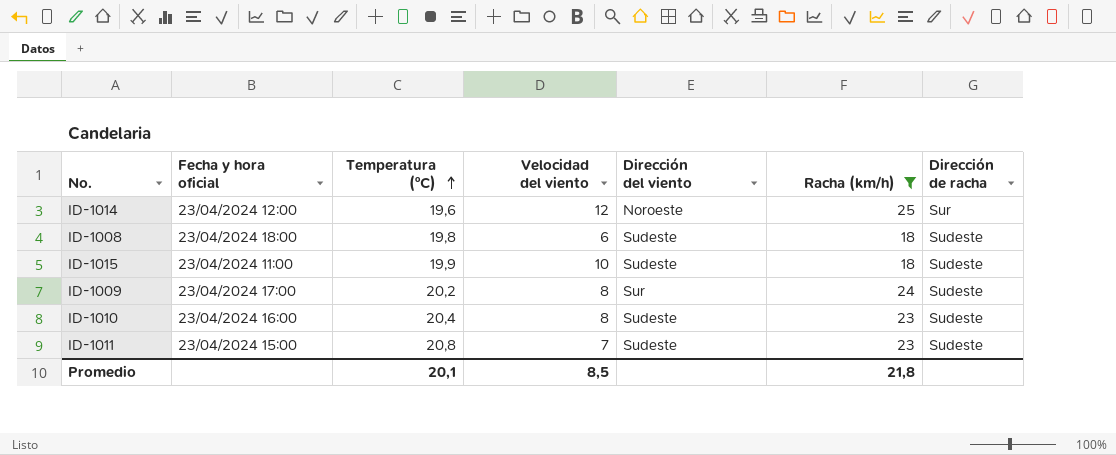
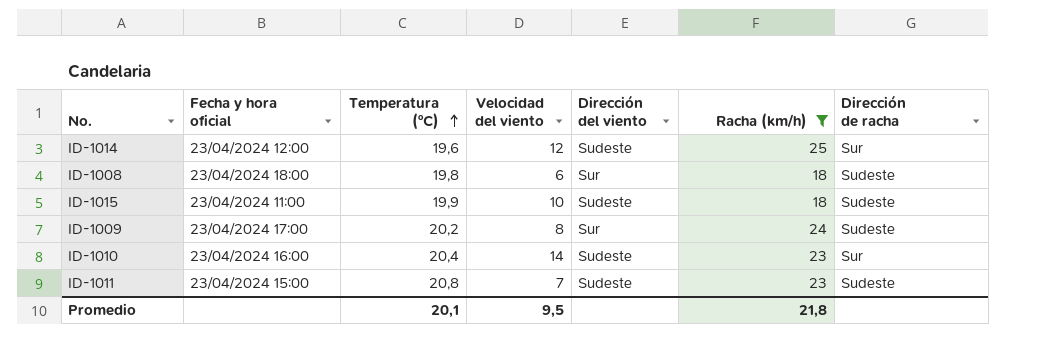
ID-1014 | Dirección del viento: Noroeste -> Sudeste
ID-1008 | Dirección del viento: Sudeste -> Sur
ID-1010 | Velocidad del viento: 8 -> 14
ID-1010 | Dirección de racha: Sudeste -> Sur
Promedio | Velocidad del viento: 8,5 -> 9,5

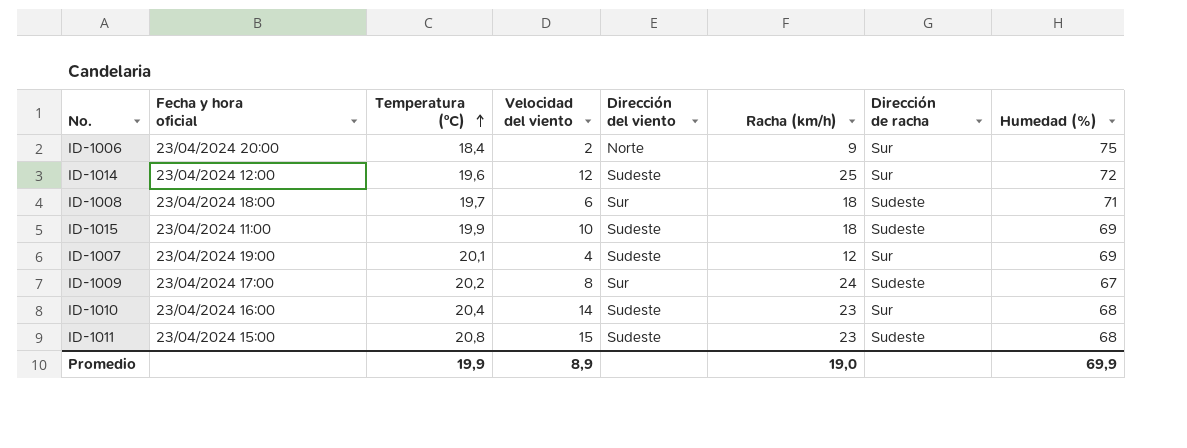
filter: Racha (km/h) >= 18 -> none
column Humedad (%) | position: none -> 8
ID-1008 | Temperatura (ºC): 19,8 -> 19,7
ID-1011 | Velocidad del viento: 7 -> 15
Promedio | Temperatura (ºC): 20,1 -> 19,9
Promedio | Velocidad del viento: 9,5 -> 8,9
Promedio | Racha (km/h): 21,8 -> 19,0

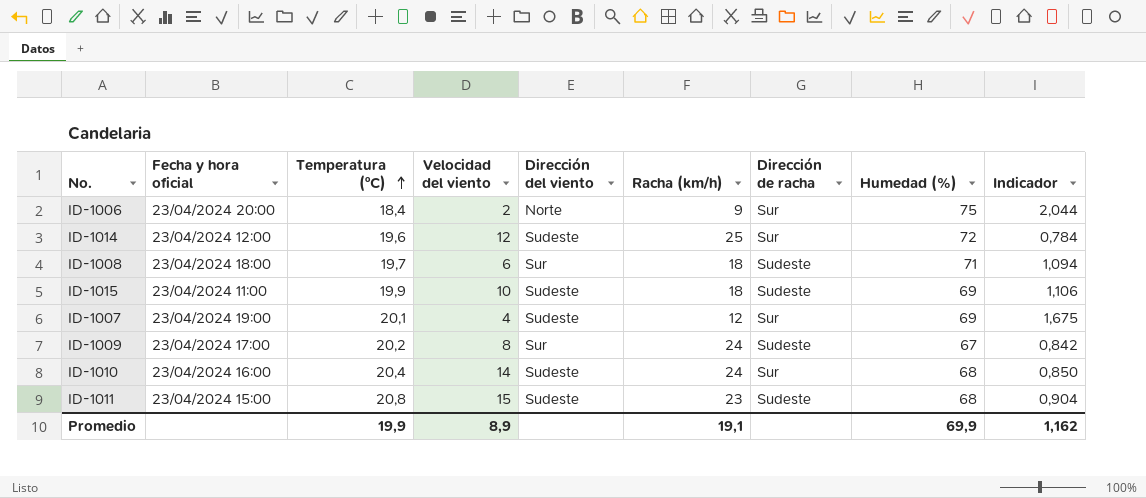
column Indicador | formula: none -> [Temperatura (ºC)] / [Racha (km/h)]
ID-1010 | Racha (km/h): 23 -> 24
Promedio | Racha (km/h): 19,0 -> 19,1

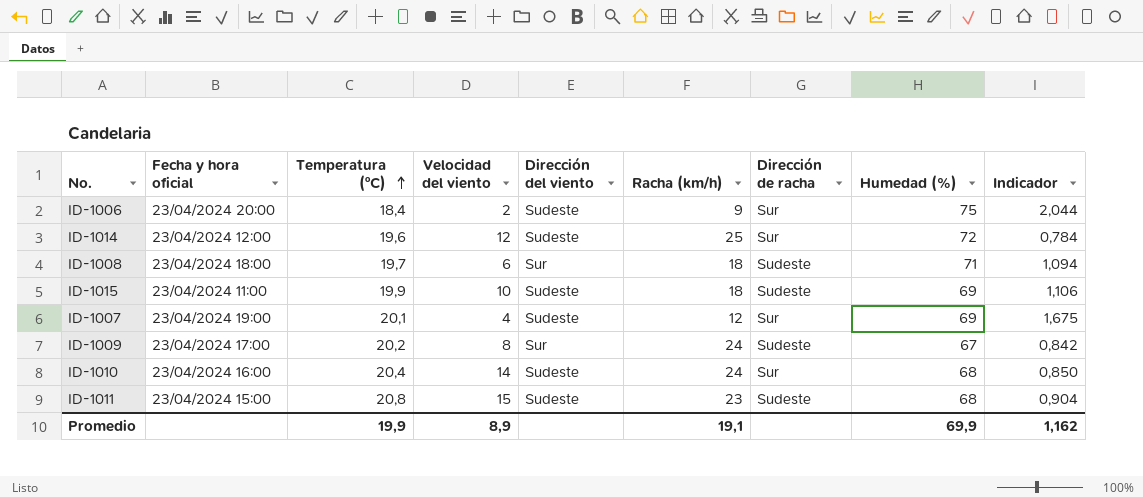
ID-1006 | Dirección del viento: Norte -> Sudeste

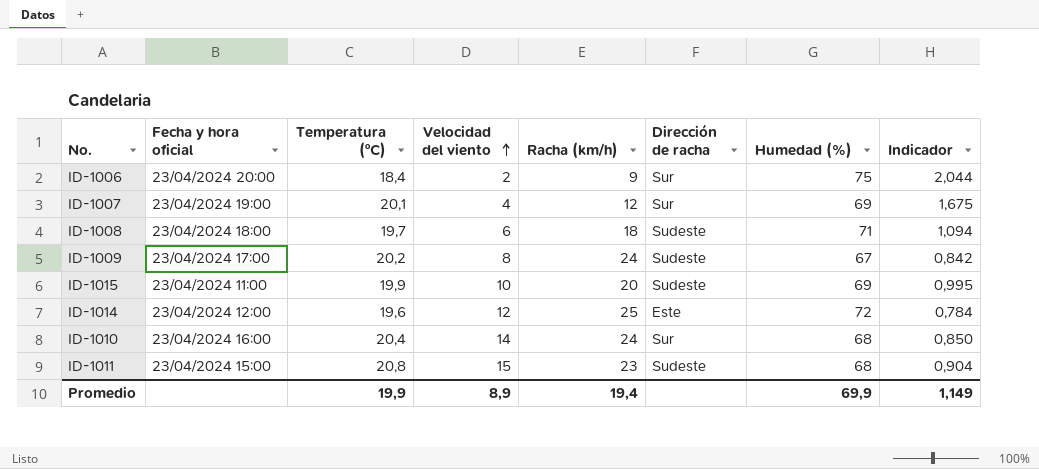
row order: Temperatura (ºC) ascending -> Velocidad del viento ascending
column Dirección del viento | position: 5 -> none
ID-1015 | Racha (km/h): 18 -> 20
ID-1015 | Indicador: 1,106 -> 0,995
ID-1014 | Dirección de racha: Sur -> Este
Promedio | Racha (km/h): 19,1 -> 19,4
Promedio | Indicador: 1,162 -> 1,149

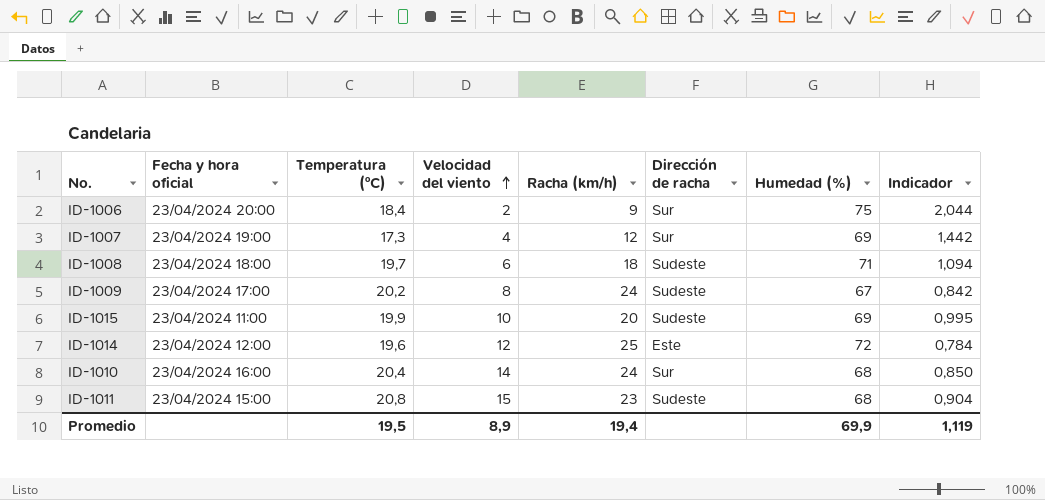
ID-1007 | Temperatura (ºC): 20,1 -> 17,3
ID-1007 | Indicador: 1,675 -> 1,442
Promedio | Temperatura (ºC): 19,9 -> 19,5
Promedio | Indicador: 1,149 -> 1,119

